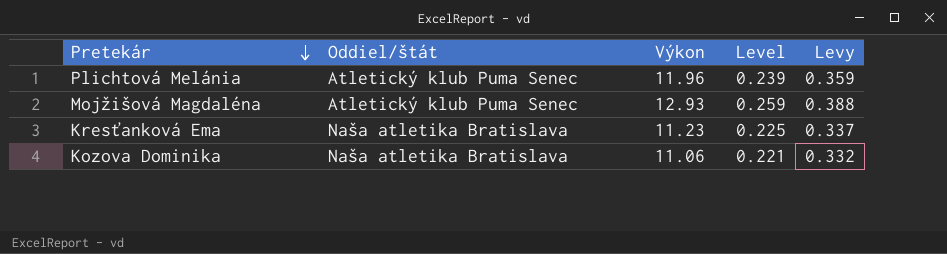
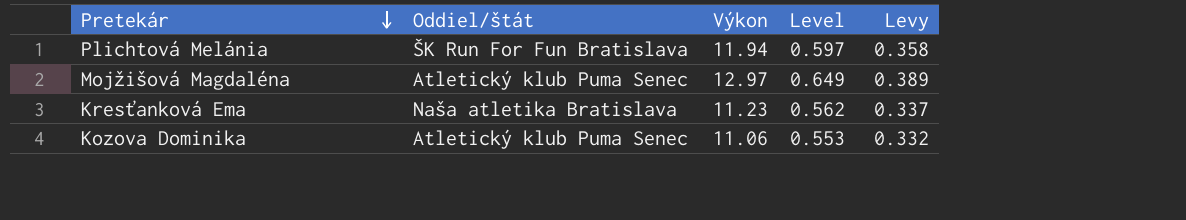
column Level | formula: [Výkon] * 0.02 -> [Výkon] * 0.05
Plichtová Melánia | Oddiel/štát: Atletický klub Puma Senec -> ŠK Run For Fun Bratislava
Plichtová Melánia | Výkon: 11.96 -> 11.94
Plichtová Melánia | Levy: 0.359 -> 0.358
Mojžišová Magdaléna | Výkon: 12.93 -> 12.97
Mojžišová Magdaléna | Levy: 0.388 -> 0.389
Kozova Dominika | Oddiel/štát: Naša atletika Bratislava -> Atletický klub Puma Senec

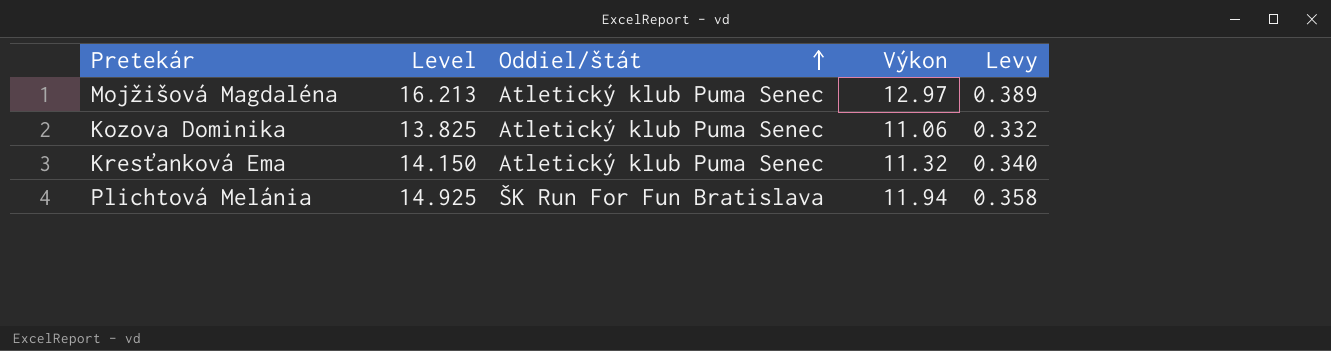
row order: Pretekár descending -> Oddiel/štát ascending
column Level | formula: [Výkon] * 0.05 -> [Výkon] * 1.25
column Level | position: 4 -> 2
Kresťanková Ema | Oddiel/štát: Naša atletika Bratislava -> Atletický klub Puma Senec
Kresťanková Ema | Výkon: 11.23 -> 11.32
Kresťanková Ema | Levy: 0.337 -> 0.340

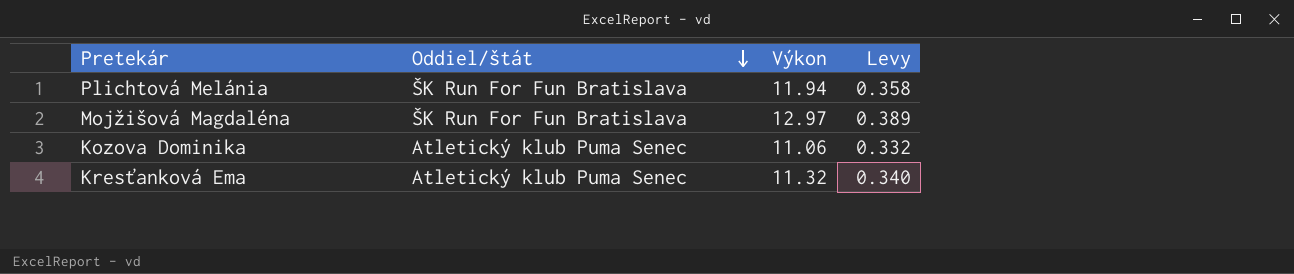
row order: Oddiel/štát ascending -> Oddiel/štát descending
column Level | formula: [Výkon] * 1.25 -> none
Mojžišová Magdaléna | Oddiel/štát: Atletický klub Puma Senec -> ŠK Run For Fun Bratislava

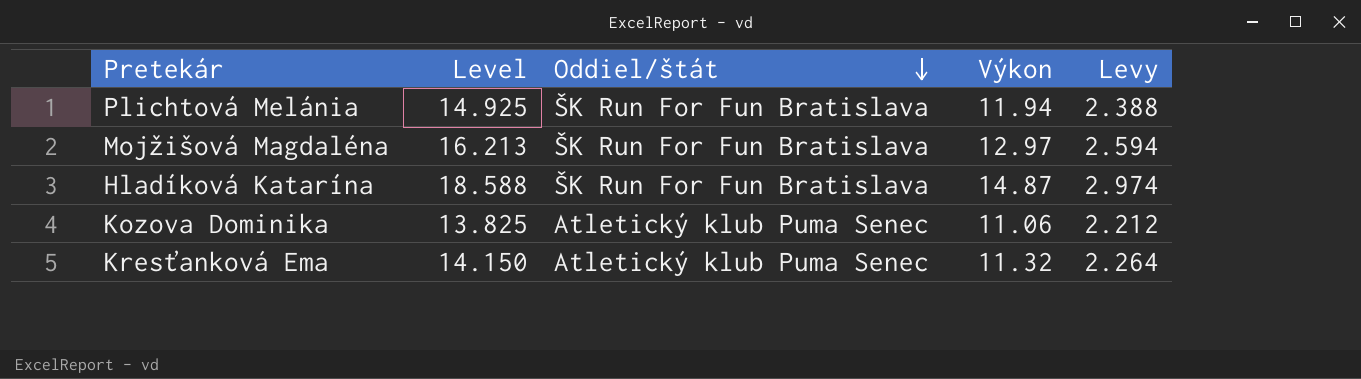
column Level | formula: none -> [Výkon] * 1.25
column Levy | formula: [Výkon] * 0.03 -> [Výkon] * 0.2
row Hladíková Katarína: none -> 18.588 | ŠK Run For Fun Bratislava | 14.87 | 2.974

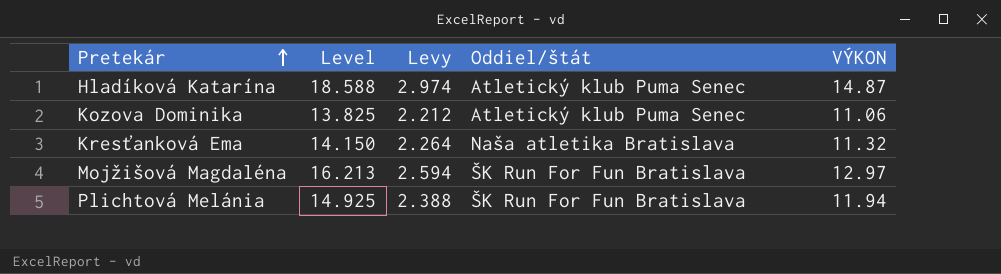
row order: Oddiel/štát descending -> Pretekár ascending
column Levy | position: 5 -> 3
column name: Výkon -> VÝKON
Hladíková Katarína | Oddiel/štát: ŠK Run For Fun Bratislava -> Atletický klub Puma Senec
Kresťanková Ema | Oddiel/štát: Atletický klub Puma Senec -> Naša atletika Bratislava

